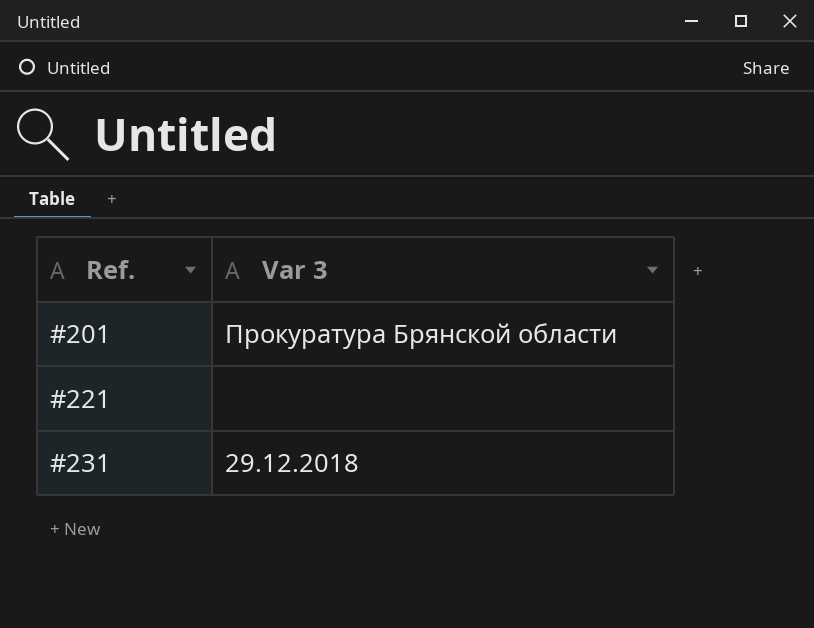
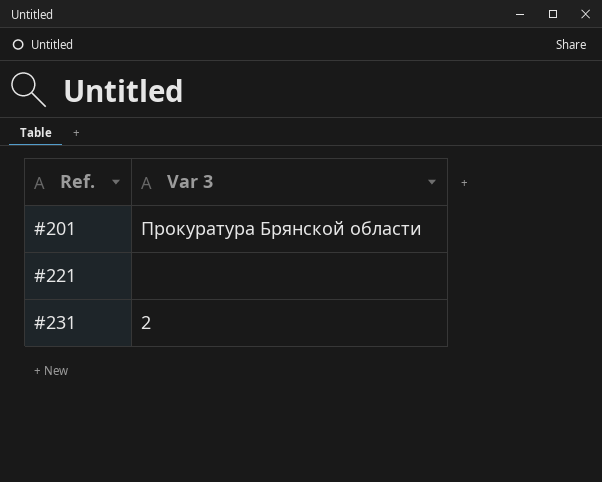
#231 | Var 3: 29.12.2018 -> 2

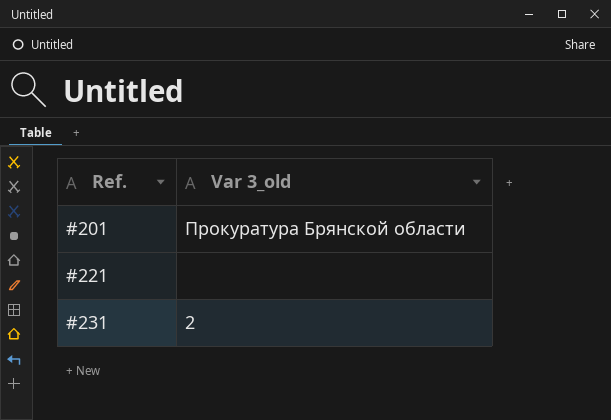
column name: Var 3 -> Var 3_old

